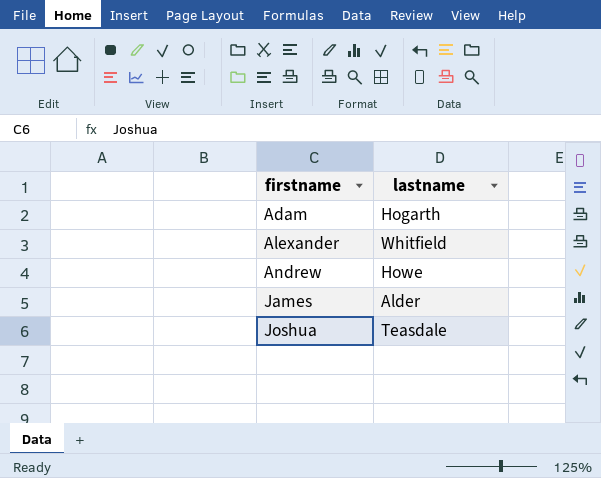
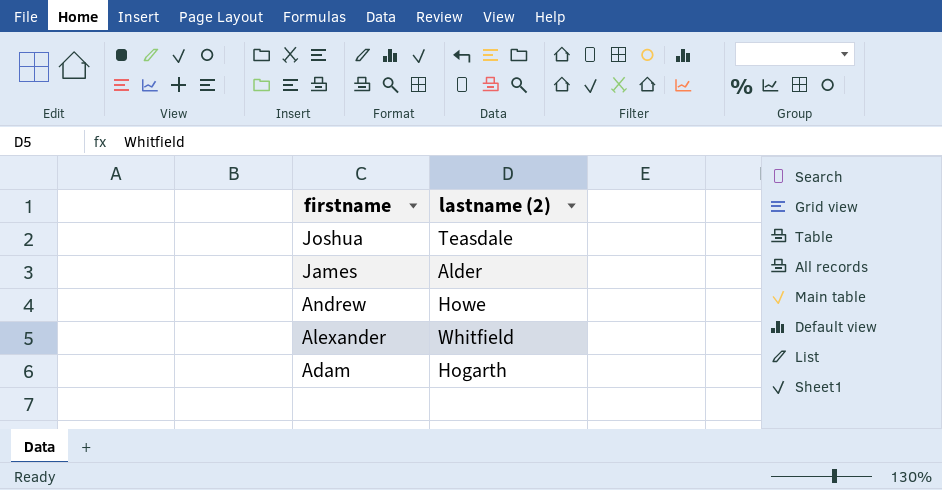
row order: firstname ascending -> firstname descending
column name: lastname -> lastname (2)

